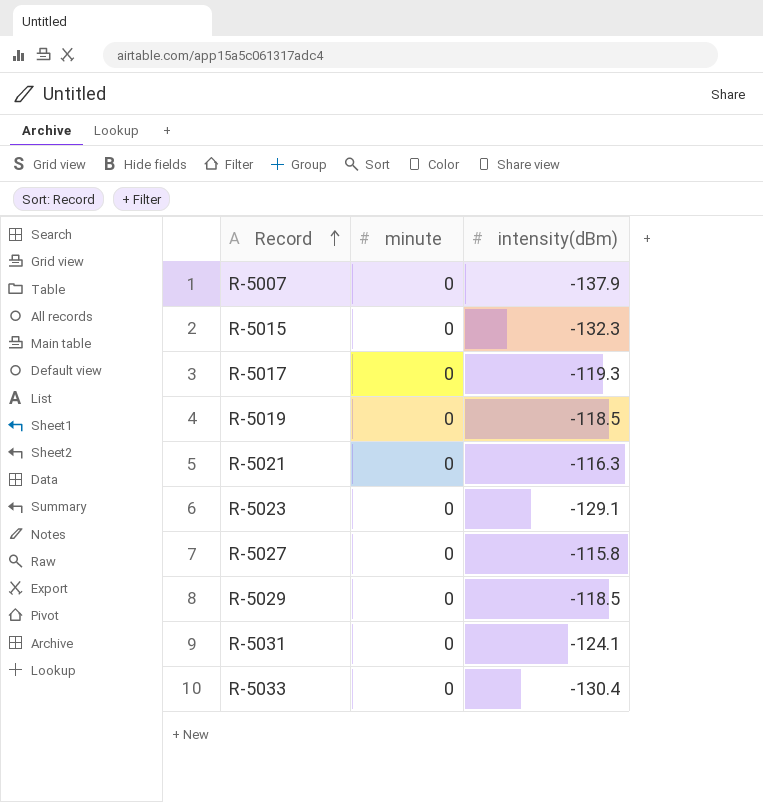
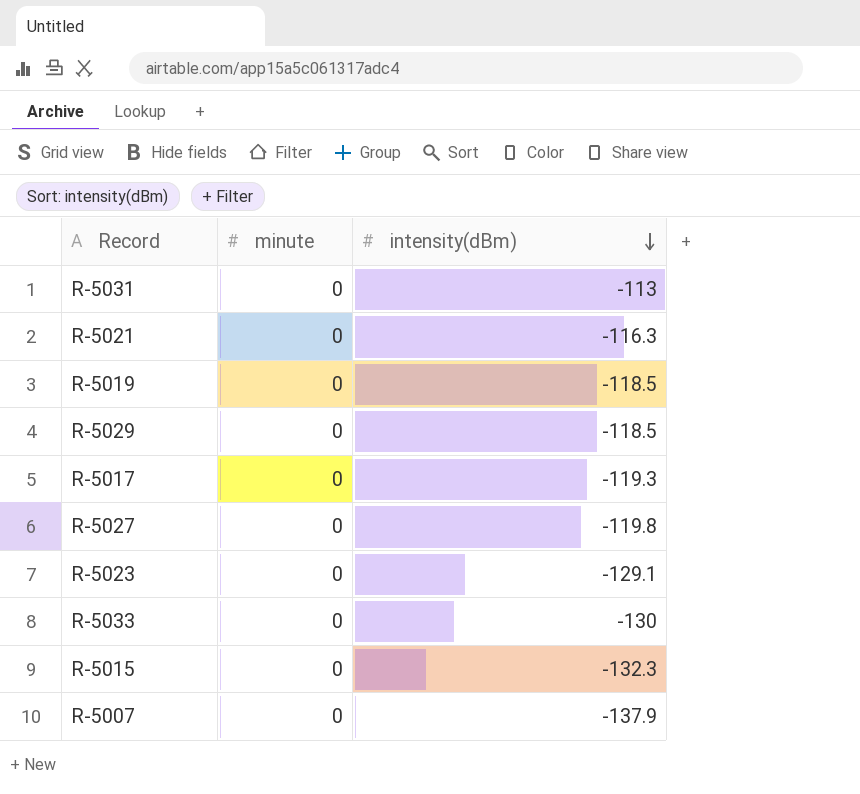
row order: Record ascending -> intensity(dBm) descending
R-5031 | intensity(dBm): -124.1 -> -113
R-5027 | intensity(dBm): -115.8 -> -119.8
R-5033 | intensity(dBm): -130.4 -> -130

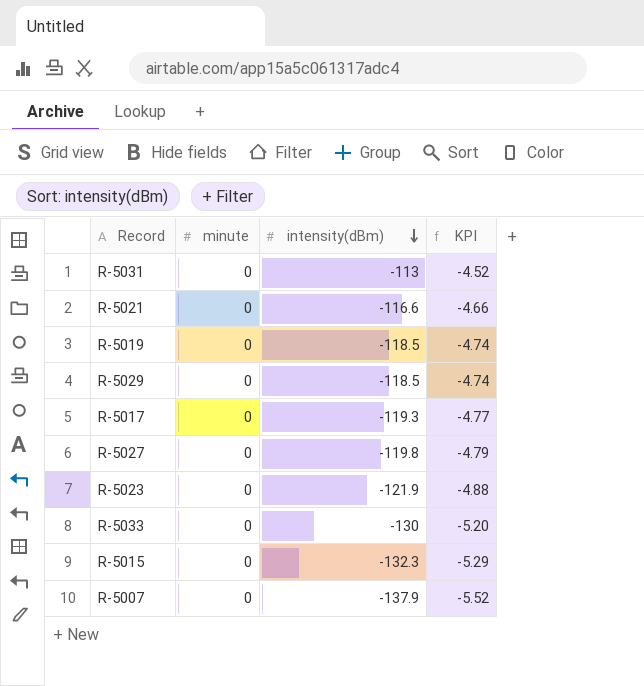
column KPI | formula: none -> [intensity(dBm)] * 0.04
R-5021 | intensity(dBm): -116.3 -> -116.6
R-5023 | intensity(dBm): -129.1 -> -121.9

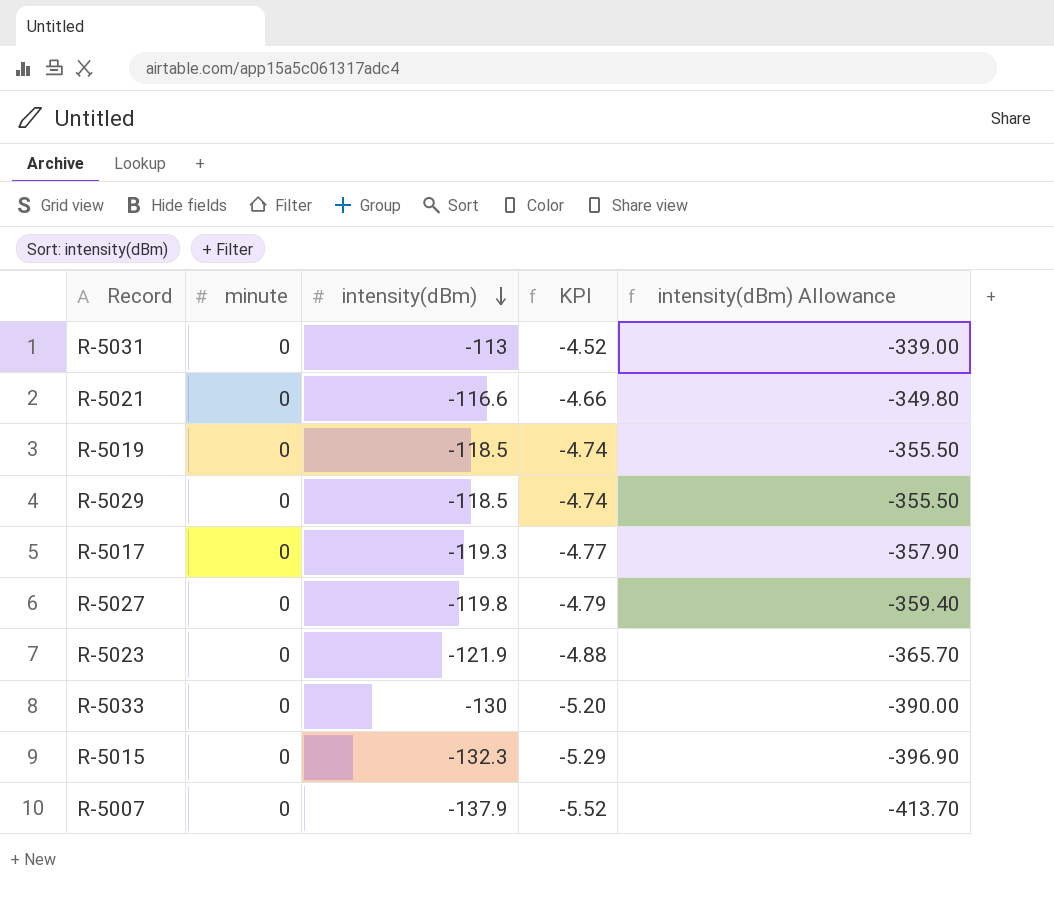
column intensity(dBm) Allowance | formula: none -> [intensity(dBm)] * 3

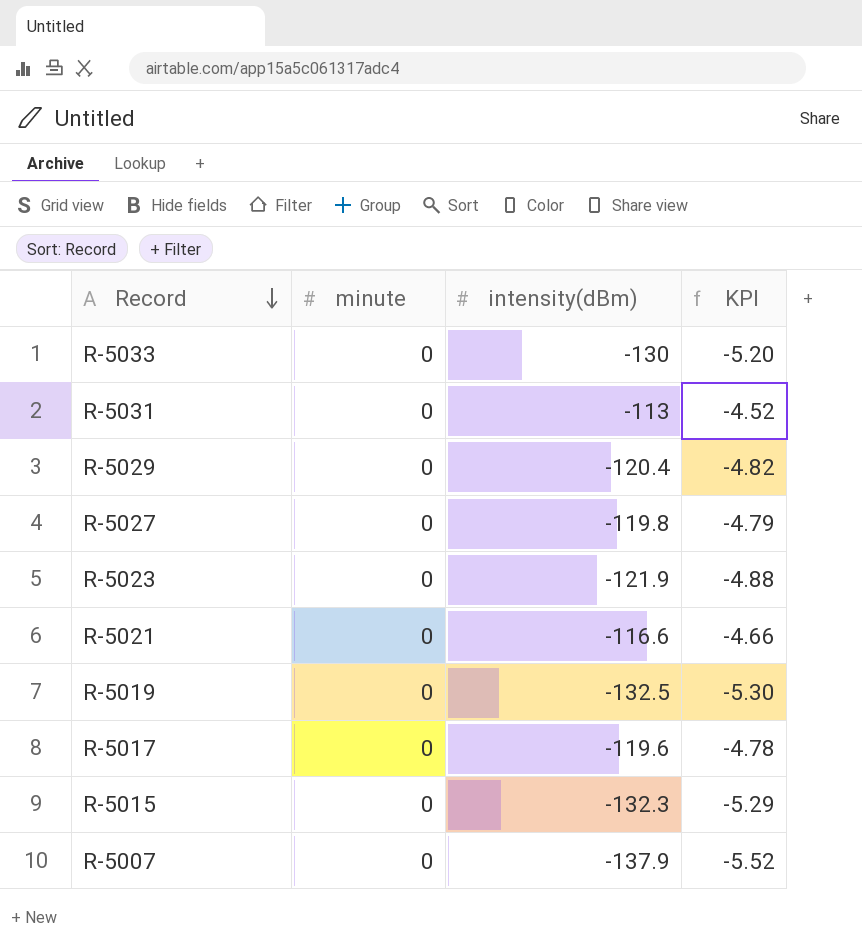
row order: intensity(dBm) descending -> Record descending
column intensity(dBm) Allowance | formula: [intensity(dBm)] * 3 -> none
R-5029 | intensity(dBm): -118.5 -> -120.4
R-5029 | KPI: -4.74 -> -4.82
R-5019 | intensity(dBm): -118.5 -> -132.5
R-5019 | KPI: -4.74 -> -5.30
R-5017 | intensity(dBm): -119.3 -> -119.6
R-5017 | KPI: -4.77 -> -4.78

